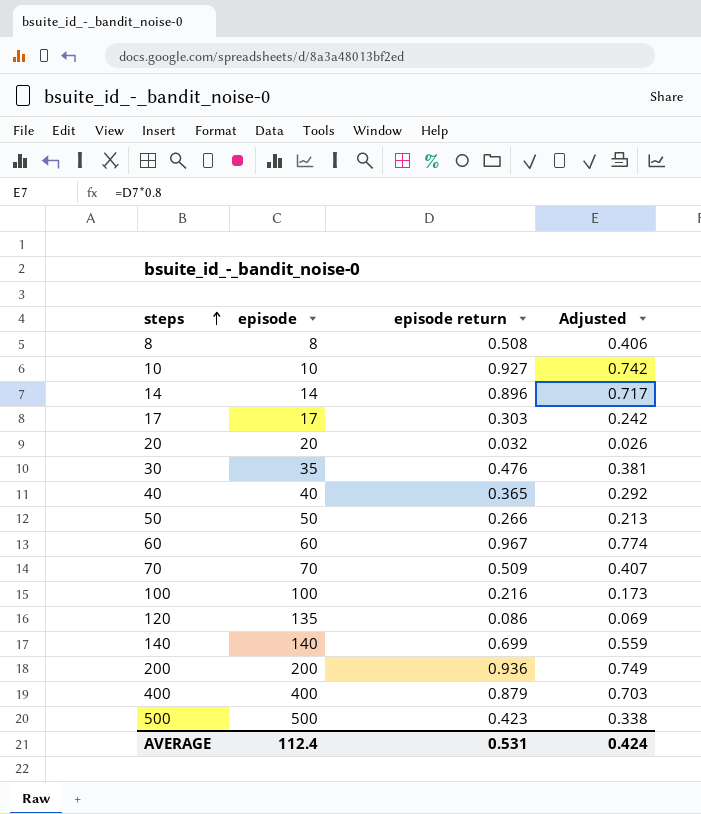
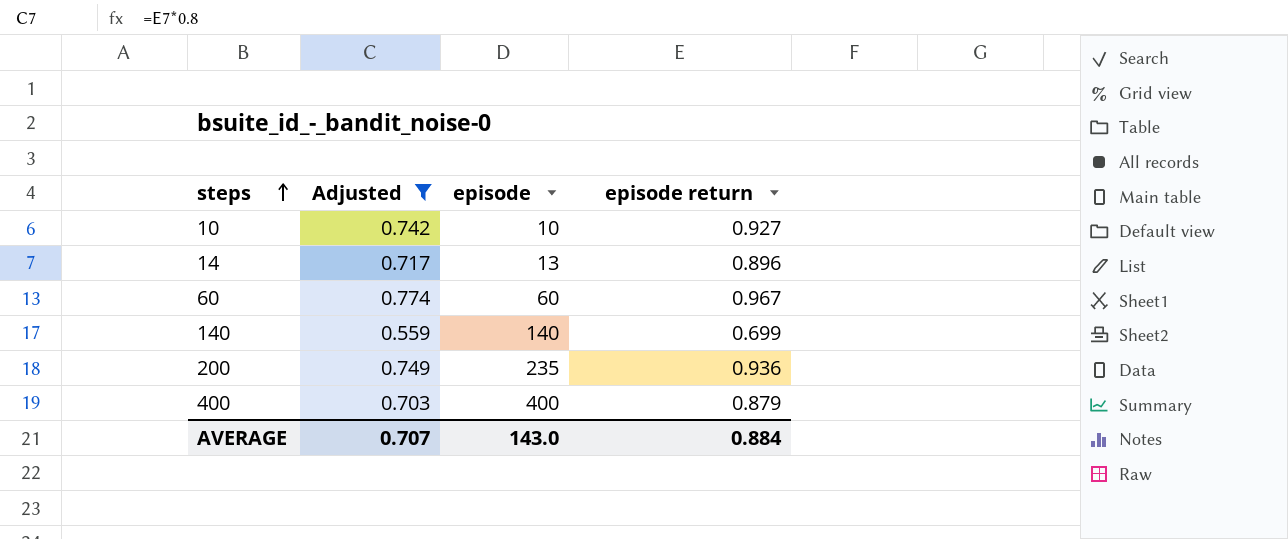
filter: none -> Adjusted >= 0.559
column Adjusted | position: 4 -> 2
14 | episode: 14 -> 13
200 | episode: 200 -> 235
AVERAGE | Adjusted: 0.424 -> 0.707
AVERAGE | episode: 112.4 -> 143.0
AVERAGE | episode return: 0.531 -> 0.884

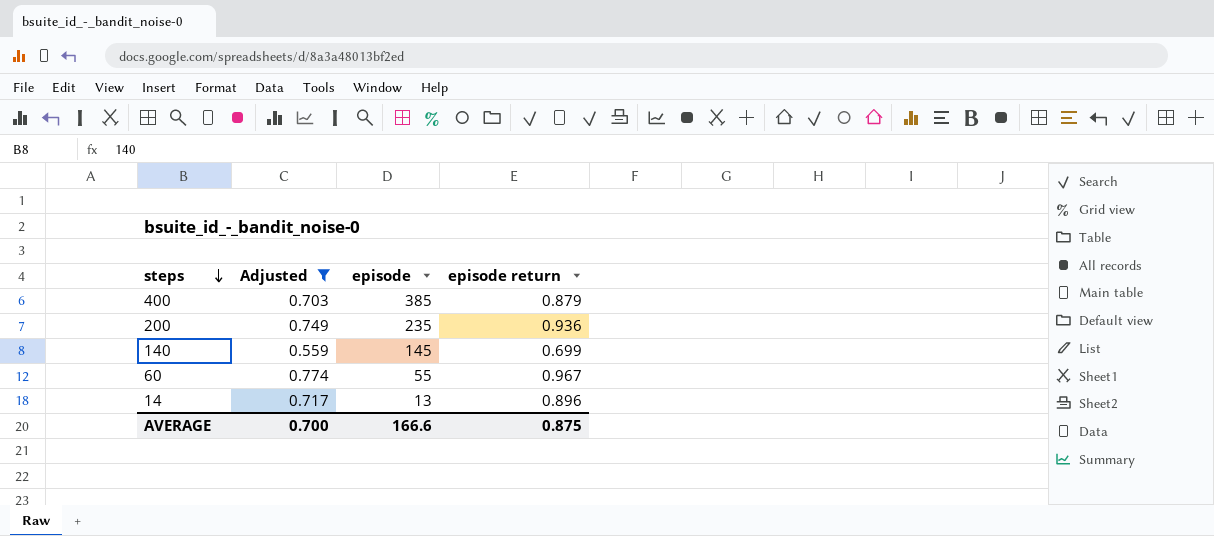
row order: steps ascending -> steps descending
row 10: 0.742 | 10 | 0.927 -> none
400 | episode: 400 -> 385
140 | episode: 140 -> 145
60 | episode: 60 -> 55
AVERAGE | Adjusted: 0.707 -> 0.700
AVERAGE | episode: 143.0 -> 166.6
AVERAGE | episode return: 0.884 -> 0.875

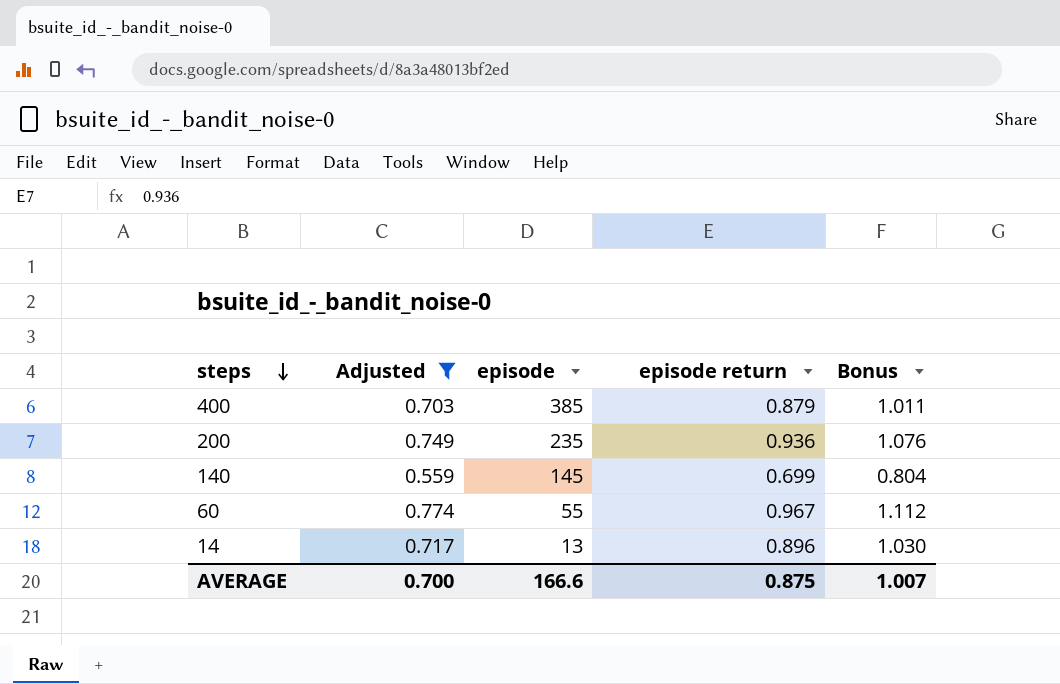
column Bonus | formula: none -> [episode return] * 1.15

